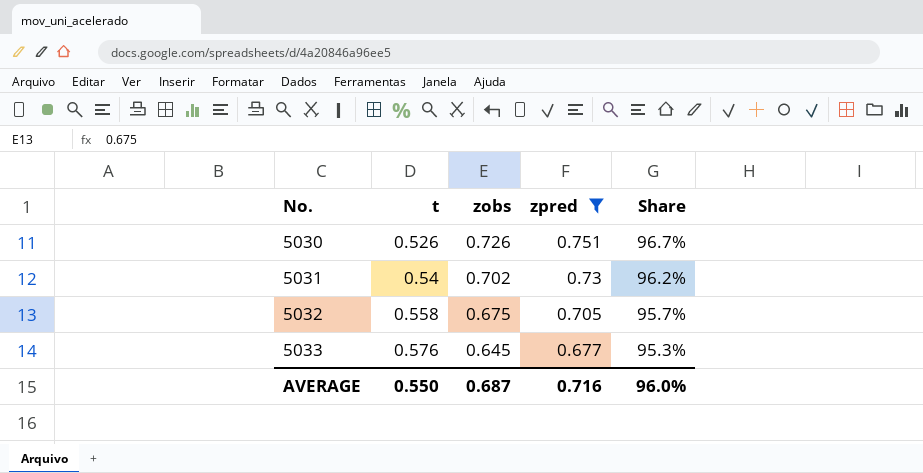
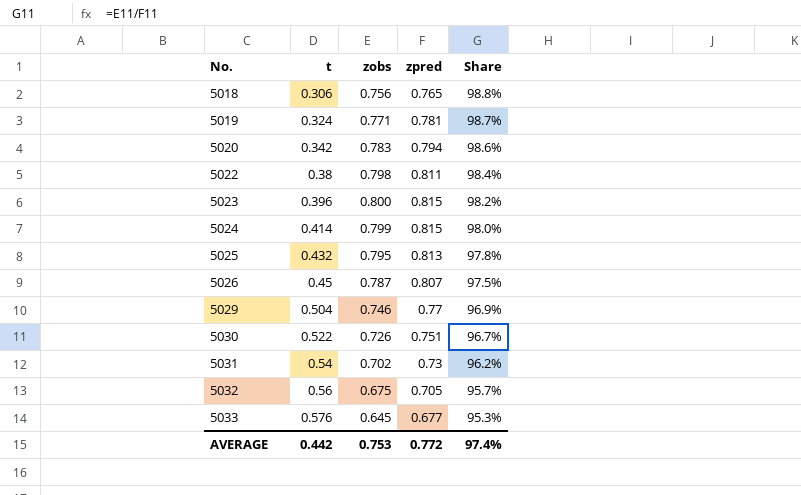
filter: zpred <= 0.751 -> none
5030 | t: 0.526 -> 0.522
5032 | t: 0.558 -> 0.56
AVERAGE | t: 0.550 -> 0.442
AVERAGE | zobs: 0.687 -> 0.753
AVERAGE | zpred: 0.716 -> 0.772
AVERAGE | Share: 96.0% -> 97.4%

